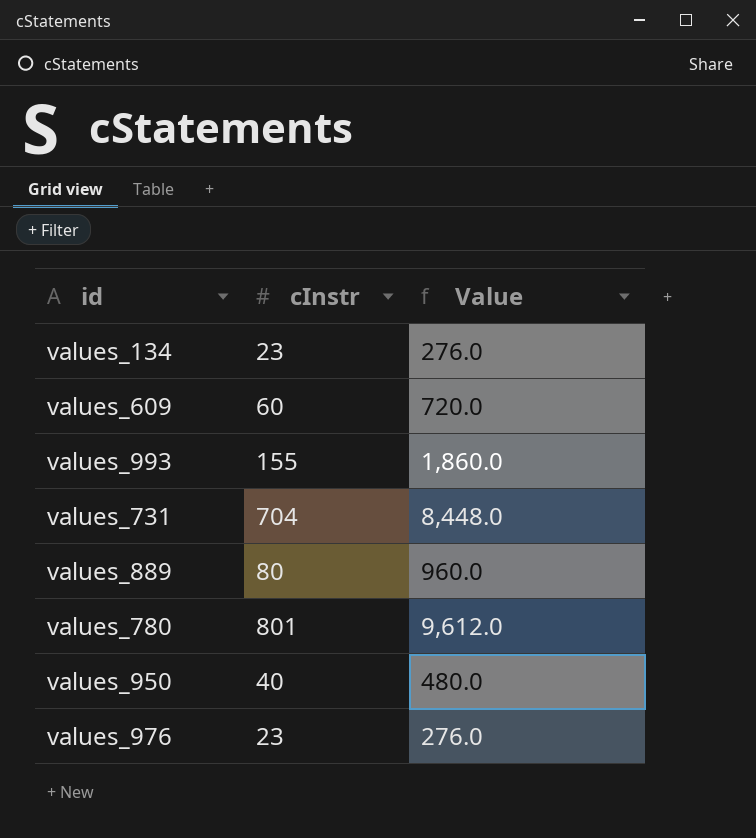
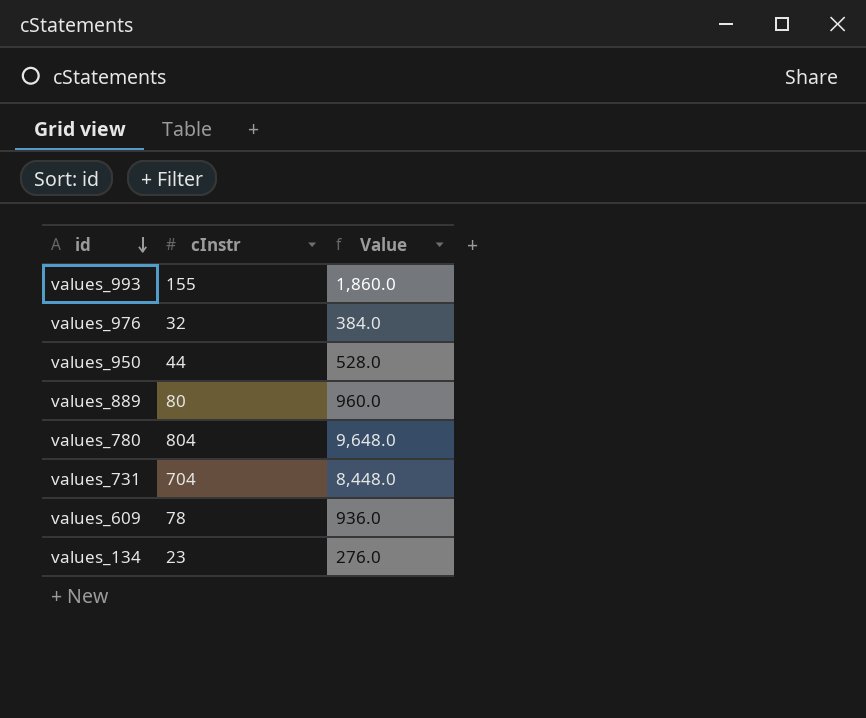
row order: none -> id descending
values_976 | cInstr: 23 -> 32
values_976 | Value: 276.0 -> 384.0
values_950 | cInstr: 40 -> 44
values_950 | Value: 480.0 -> 528.0
values_780 | cInstr: 801 -> 804
values_780 | Value: 9,612.0 -> 9,648.0
values_609 | cInstr: 60 -> 78
values_609 | Value: 720.0 -> 936.0

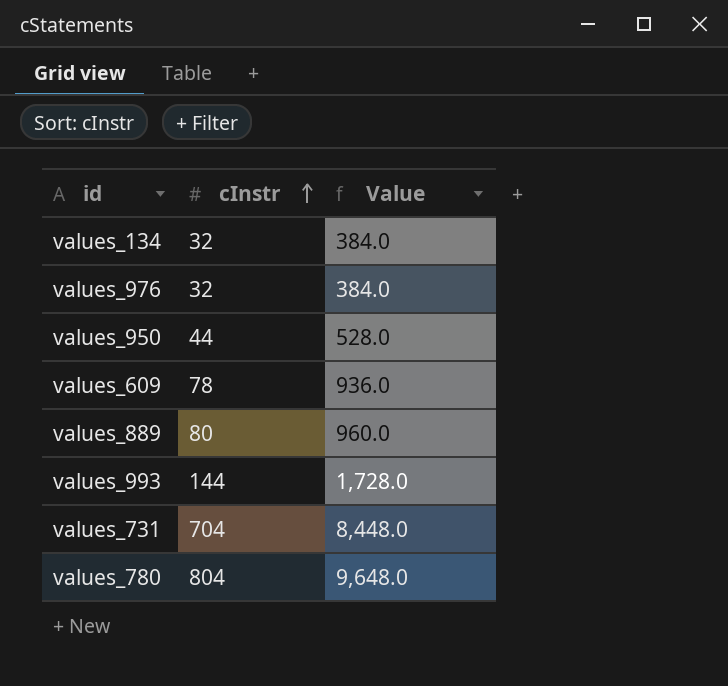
row order: id descending -> cInstr ascending
values_134 | cInstr: 23 -> 32
values_134 | Value: 276.0 -> 384.0
values_993 | cInstr: 155 -> 144
values_993 | Value: 1,860.0 -> 1,728.0

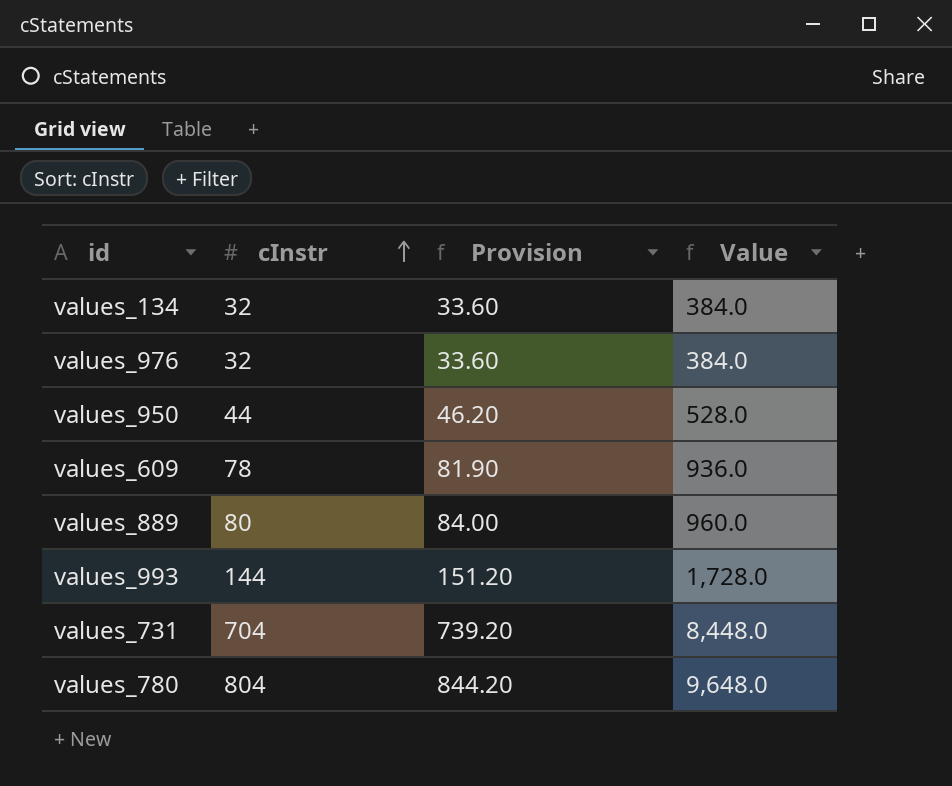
column Provision | formula: none -> [cInstr] * 1.05

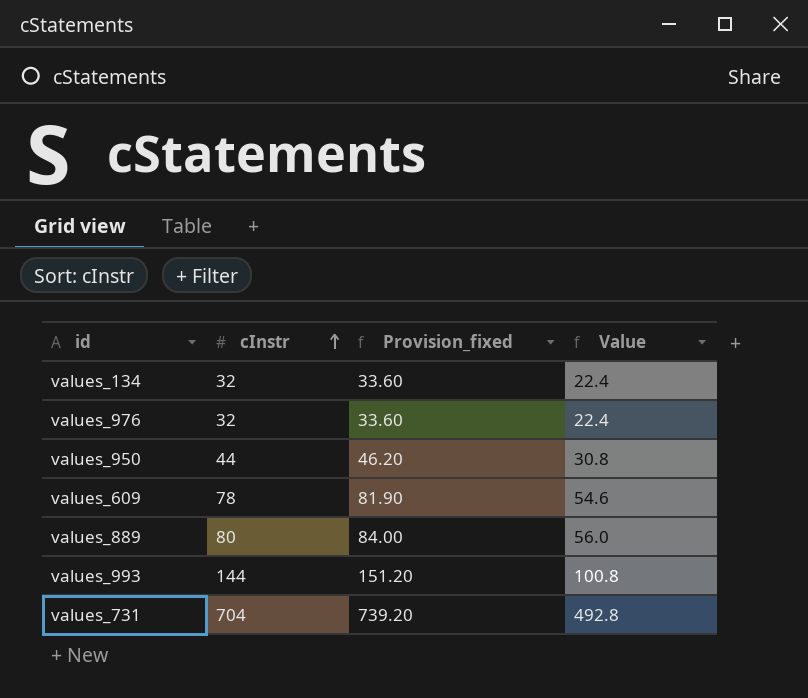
column name: Provision -> Provision_fixed
column Value | formula: [cInstr] * 12 -> [cInstr] * 0.7
row values_780: 804 | 844.20 | 9,648.0 -> none

